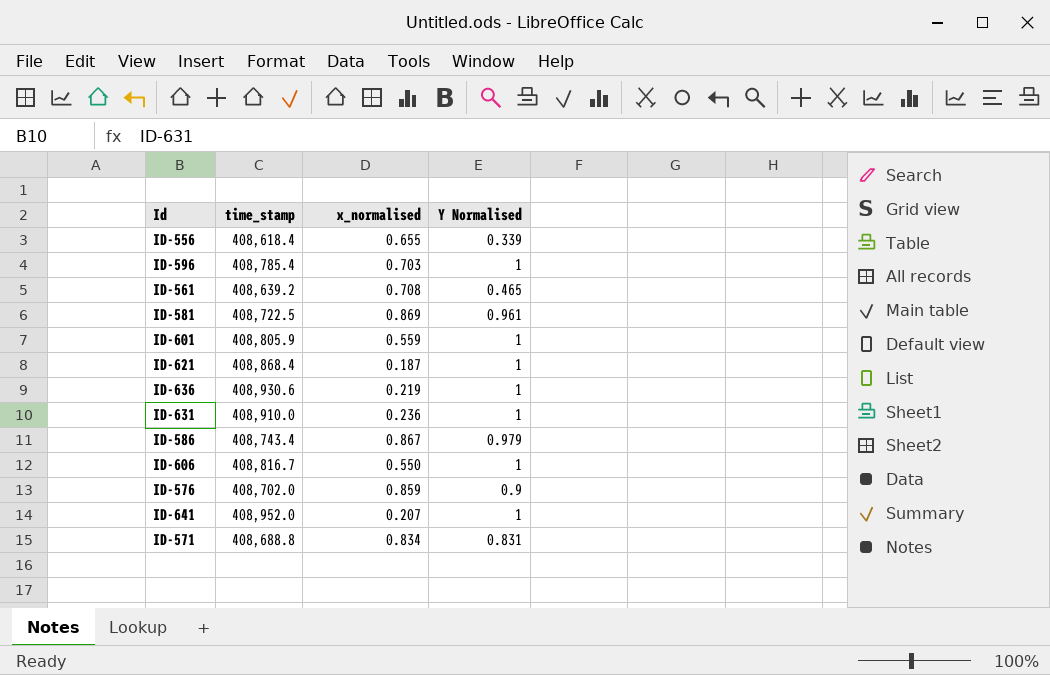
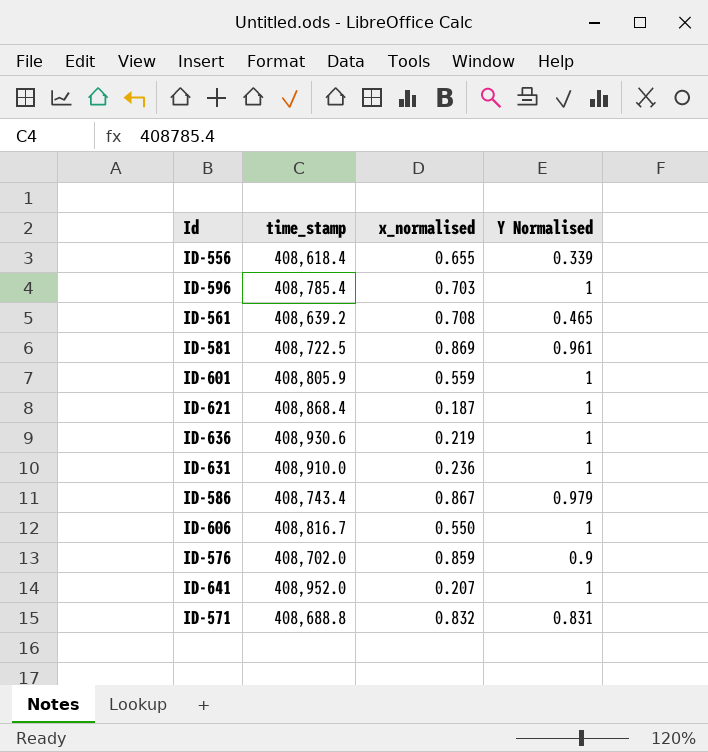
ID-571 | x_normalised: 0.834 -> 0.832

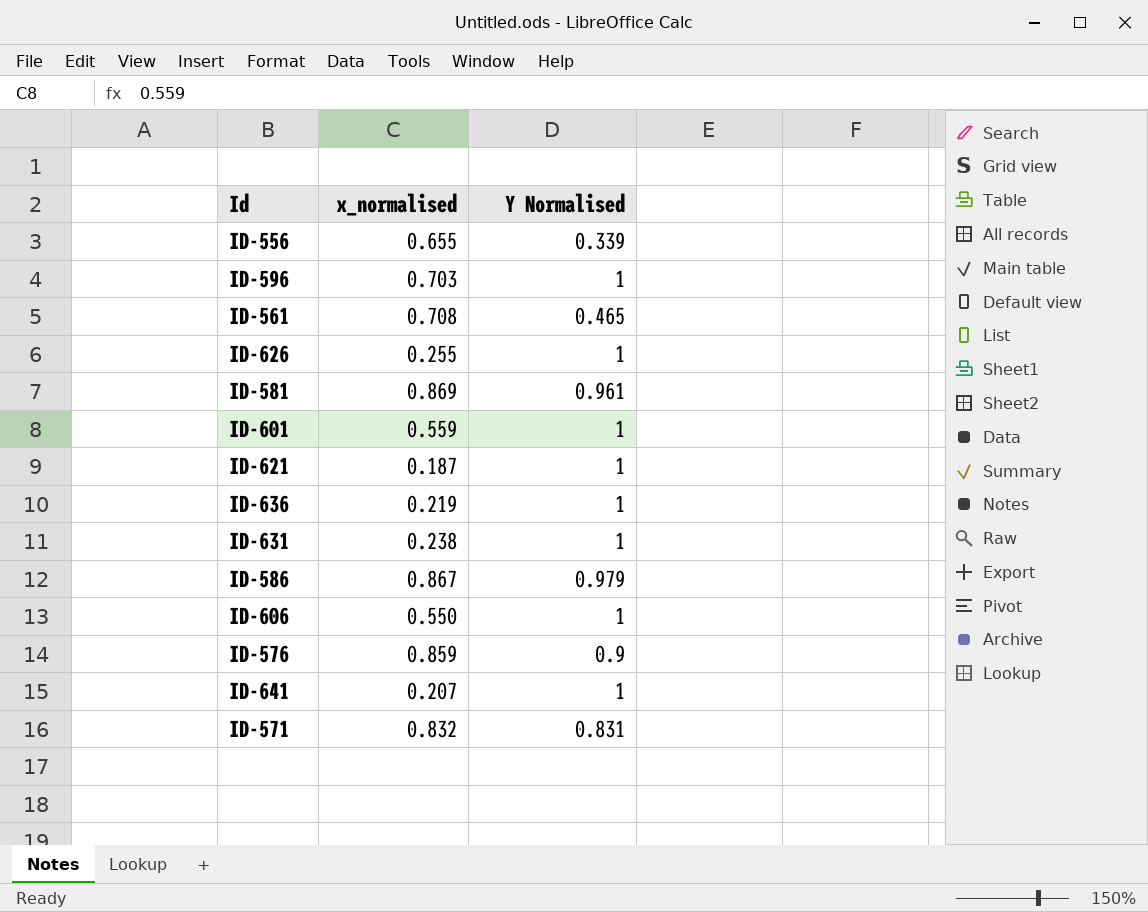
column time_stamp | position: 2 -> none
row ID-626: none -> 0.255 | 1
ID-631 | x_normalised: 0.236 -> 0.238

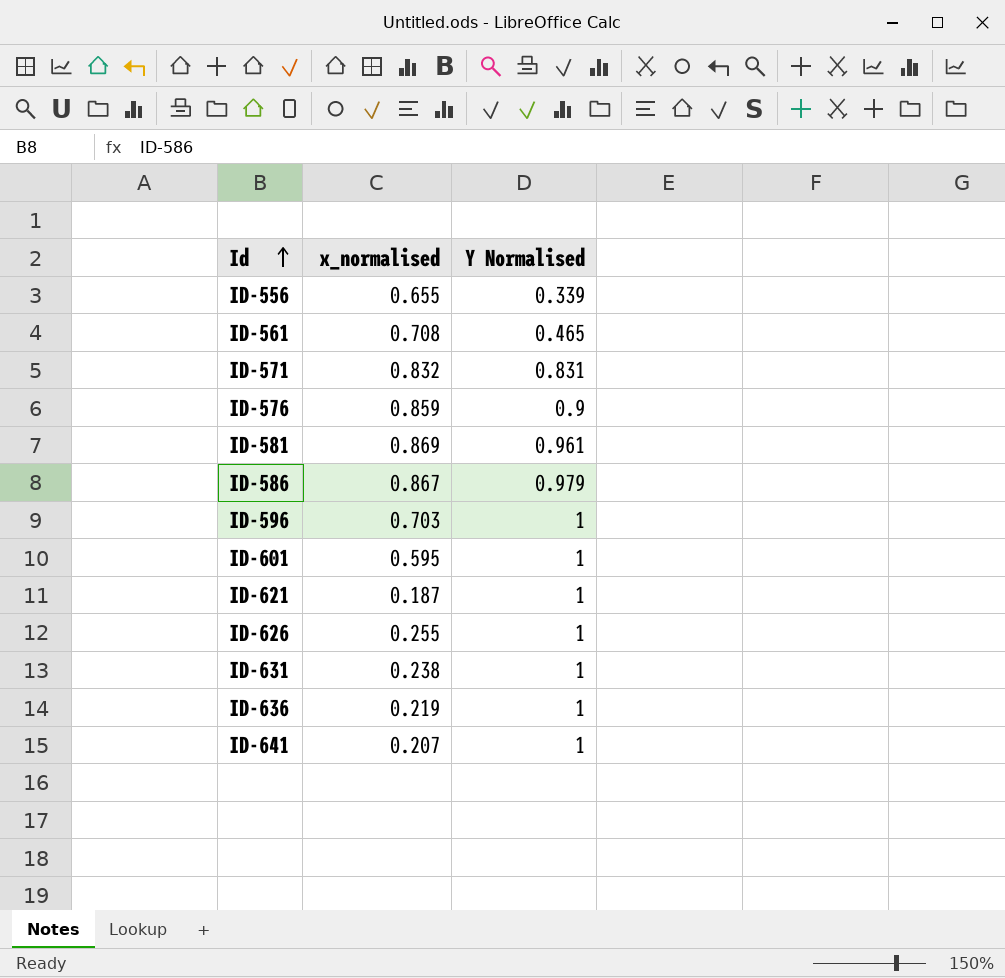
row order: none -> Id ascending
row ID-606: 0.550 | 1 -> none
ID-601 | x_normalised: 0.559 -> 0.595

